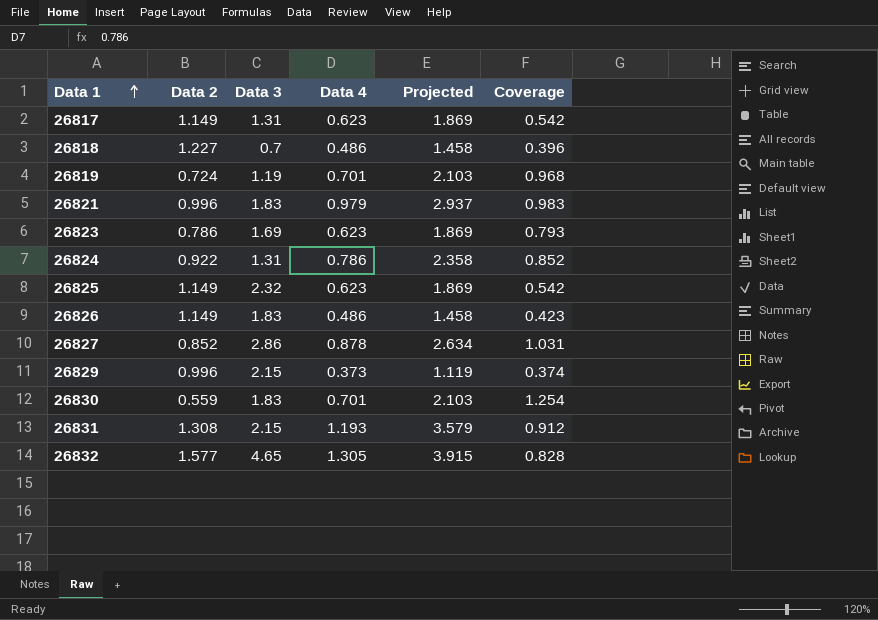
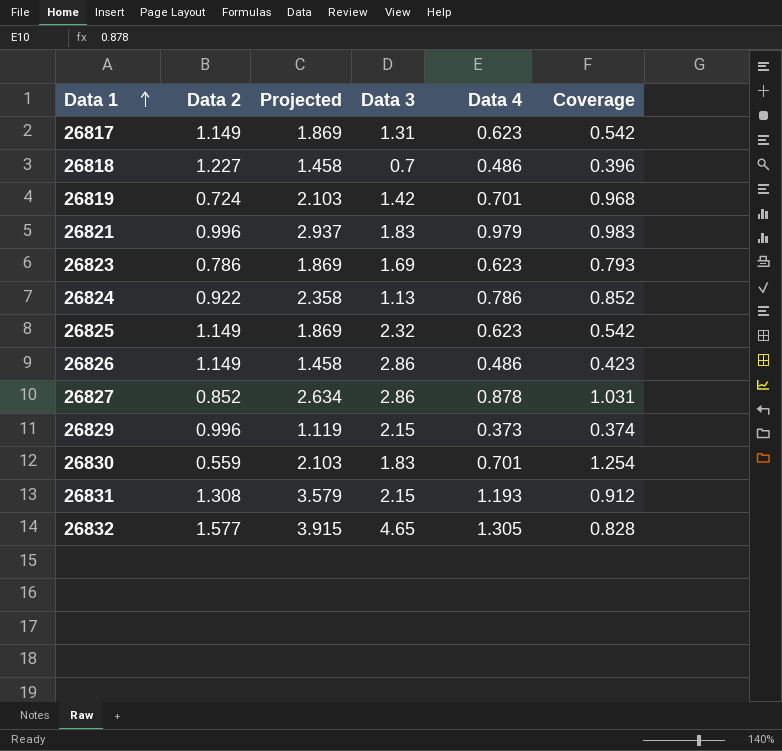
column Projected | position: 5 -> 3
26819 | Data 3: 1.19 -> 1.42
26824 | Data 3: 1.31 -> 1.13
26826 | Data 3: 1.83 -> 2.86

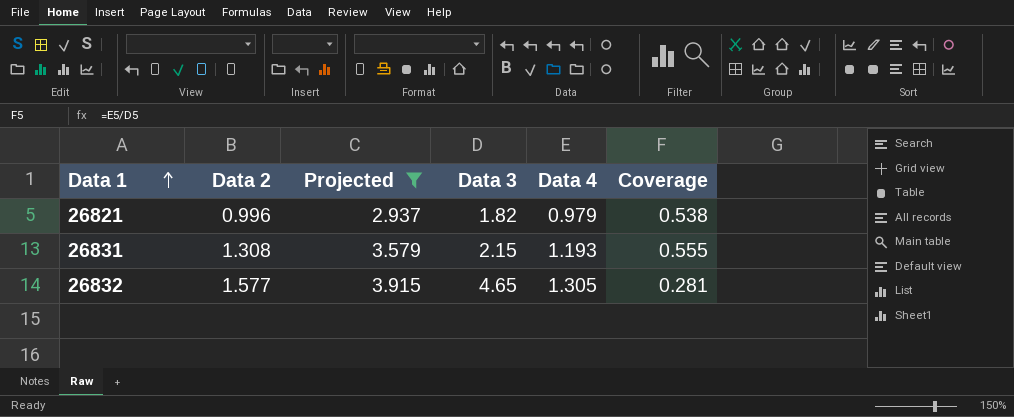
filter: none -> Projected >= 2.937
column Coverage | formula: [Data 4] / [Data 2] -> [Data 4] / [Data 3]
26821 | Data 3: 1.83 -> 1.82

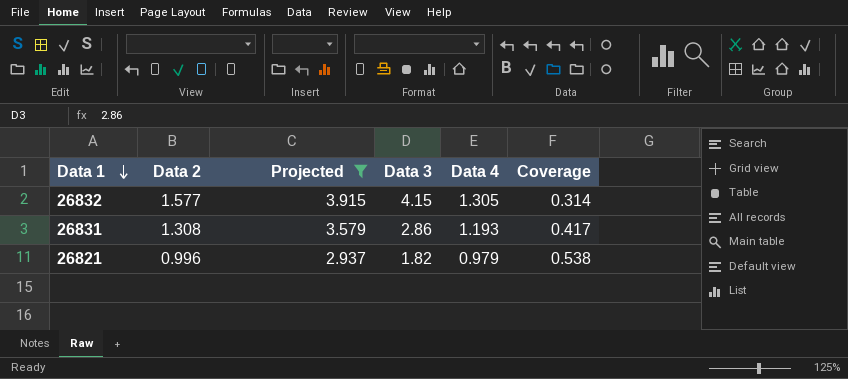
row order: Data 1 ascending -> Data 1 descending
26832 | Data 3: 4.65 -> 4.15
26832 | Coverage: 0.281 -> 0.314
26831 | Data 3: 2.15 -> 2.86
26831 | Coverage: 0.555 -> 0.417

